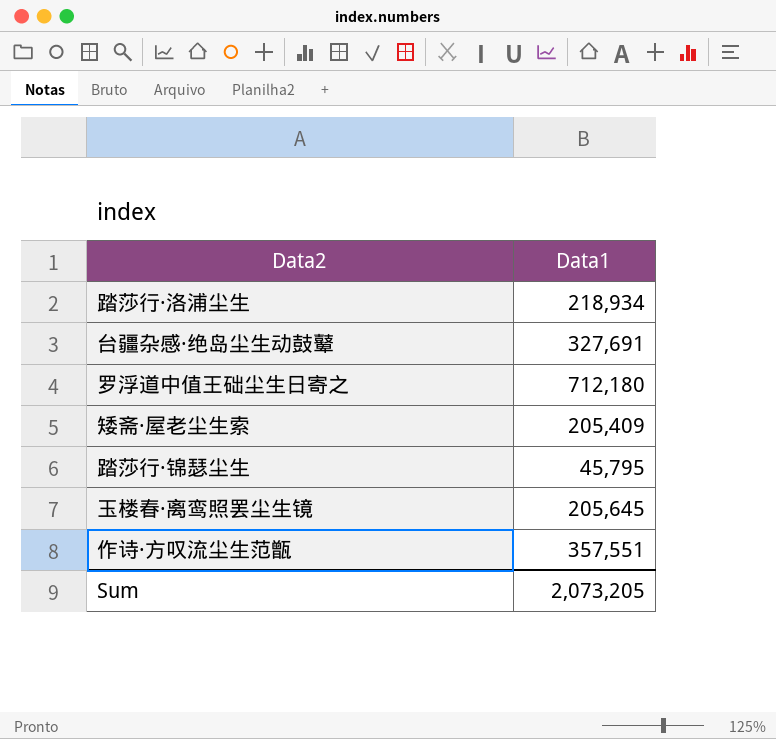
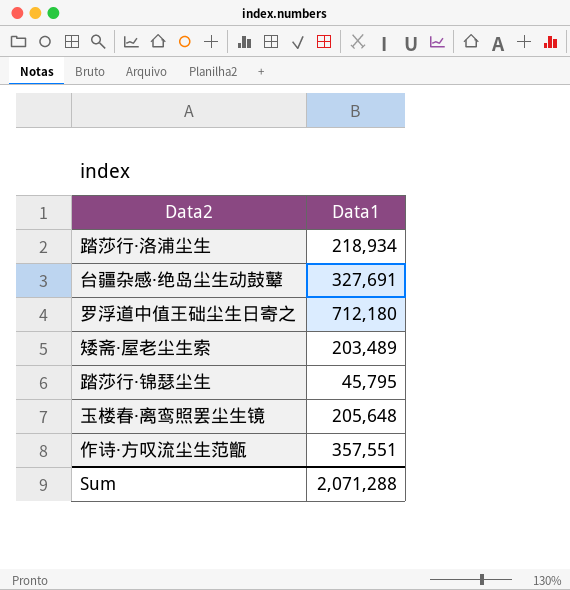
矮斋·屋老尘生索 | Data1: 205,409 -> 203,489
玉楼春·离鸾照罢尘生镜 | Data1: 205,645 -> 205,648
Sum | Data1: 2,073,205 -> 2,071,288

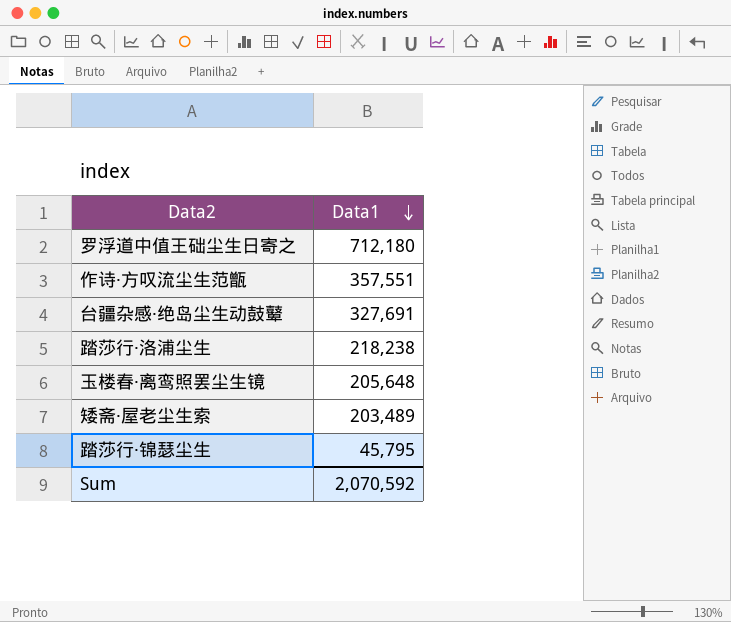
row order: none -> Data1 descending
踏莎行·洛浦尘生 | Data1: 218,934 -> 218,238
Sum | Data1: 2,071,288 -> 2,070,592

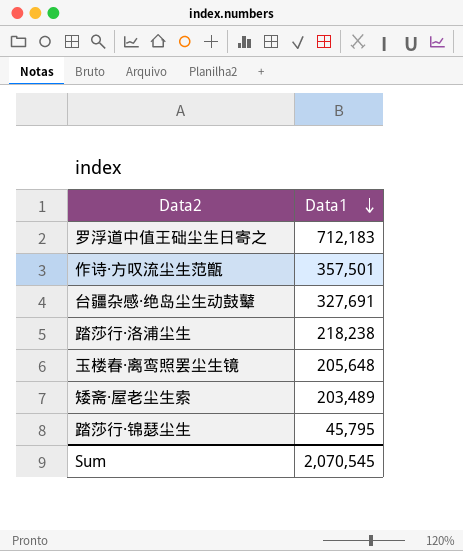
罗浮道中值王础尘生日寄之 | Data1: 712,180 -> 712,183
作诗·方叹流尘生范甑 | Data1: 357,551 -> 357,501
Sum | Data1: 2,070,592 -> 2,070,545

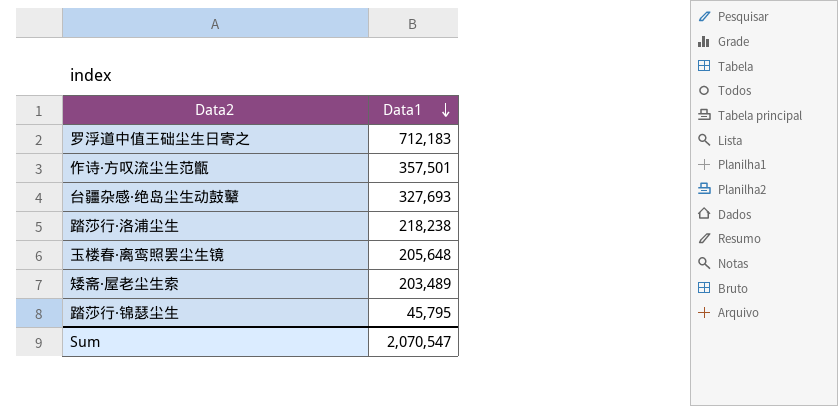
台疆杂感·绝岛尘生动鼓鼙 | Data1: 327,691 -> 327,693
Sum | Data1: 2,070,545 -> 2,070,547

